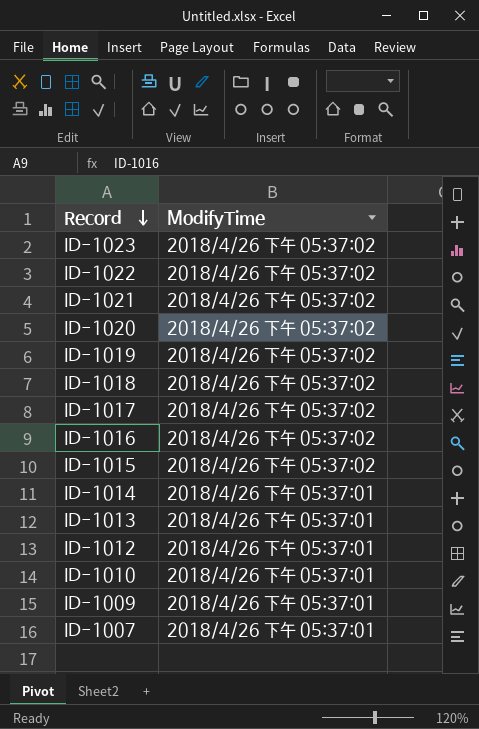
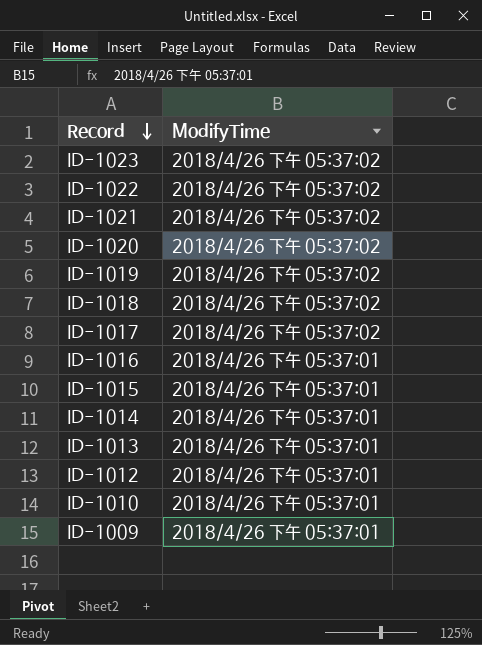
row ID-1007: 2018/4/26 下午 05:37:01 -> none
ID-1016 | ModifyTime: 2018/4/26 下午 05:37:02 -> 2018/4/26 下午 05:37:01
ID-1015 | ModifyTime: 2018/4/26 下午 05:37:02 -> 2018/4/26 下午 05:37:01

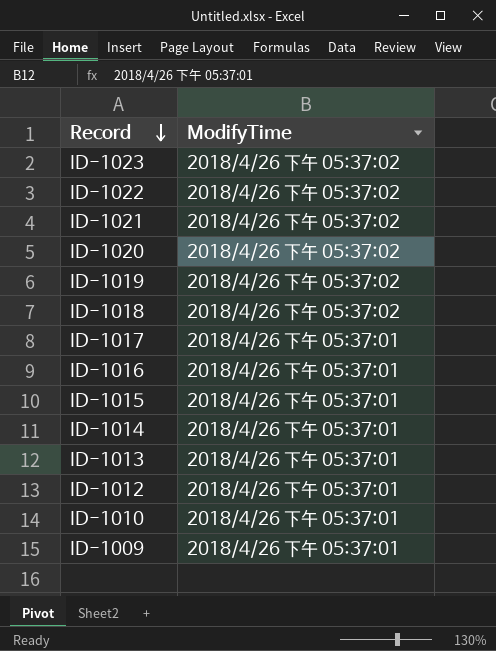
ID-1017 | ModifyTime: 2018/4/26 下午 05:37:02 -> 2018/4/26 下午 05:37:01

